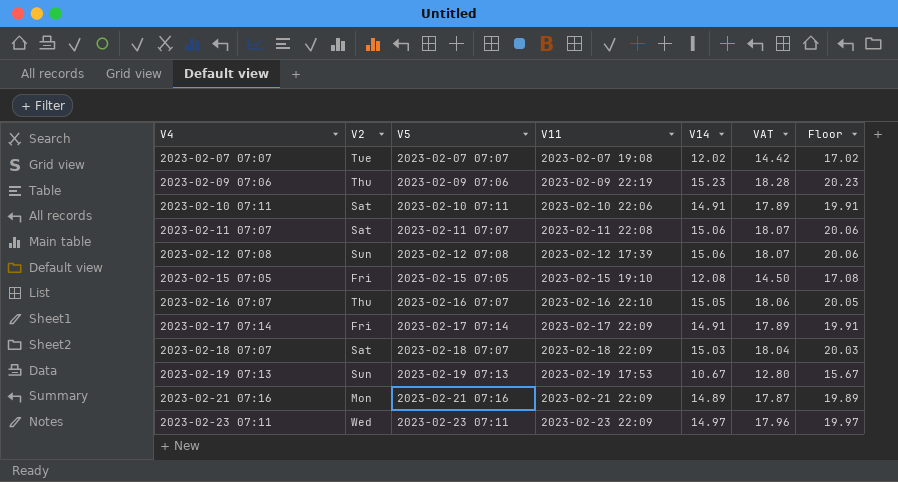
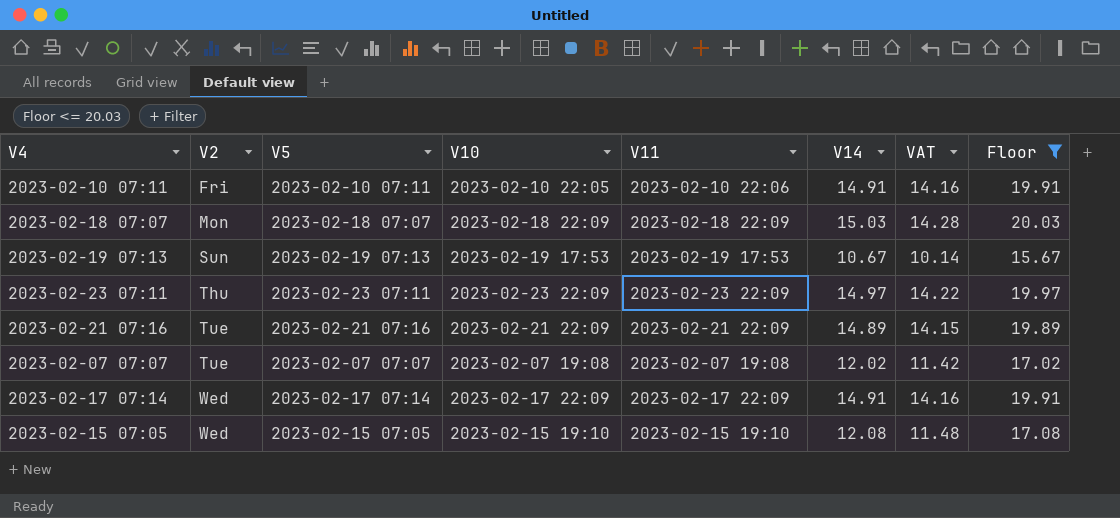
filter: none -> Floor <= 20.03
row order: V4 ascending -> V2 ascending
column V10 | position: none -> 4
column VAT | formula: [V14] * 1.2 -> [V14] * 0.95
2023-02-10 07:11 | V2: Sat -> Fri
2023-02-18 07:07 | V2: Sat -> Mon
2023-02-23 07:11 | V2: Wed -> Thu
2023-02-21 07:16 | V2: Mon -> Tue
2023-02-17 07:14 | V2: Fri -> Wed
2023-02-15 07:05 | V2: Fri -> Wed

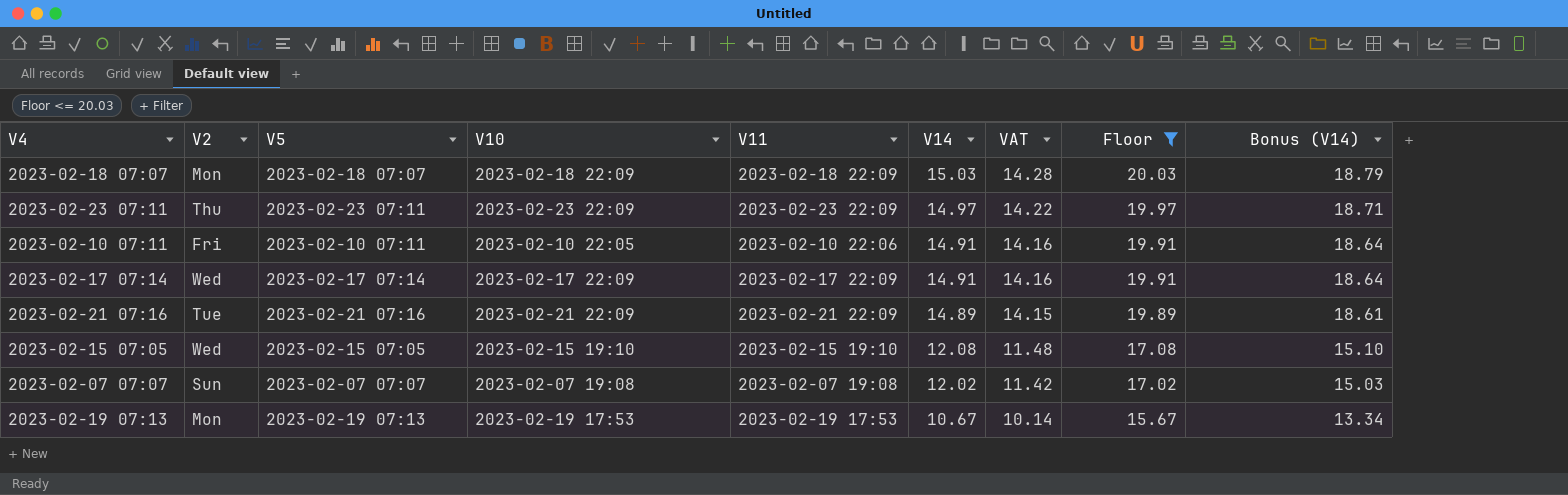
row order: V2 ascending -> V14 descending
column Bonus (V14) | formula: none -> [V14] * 1.25
2023-02-07 07:07 | V2: Tue -> Sun
2023-02-19 07:13 | V2: Sun -> Mon

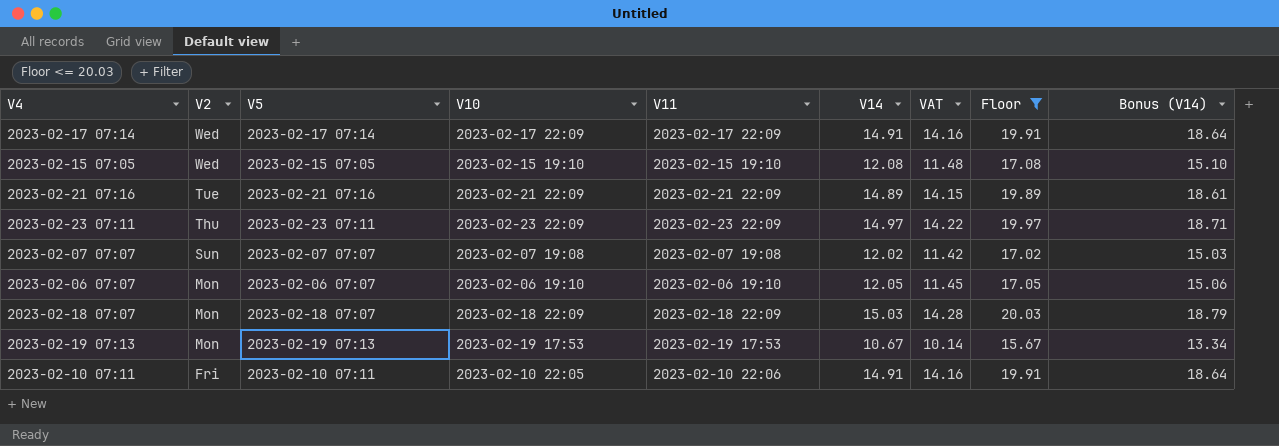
row order: V14 descending -> V2 descending
row 2023-02-06 07:07: none -> Mon | 2023-02-06 07:07 | 2023-02-06 19:10 | 2023-02-06 19:10 | 12.05 | 11.45 | 17.05 | 15.06

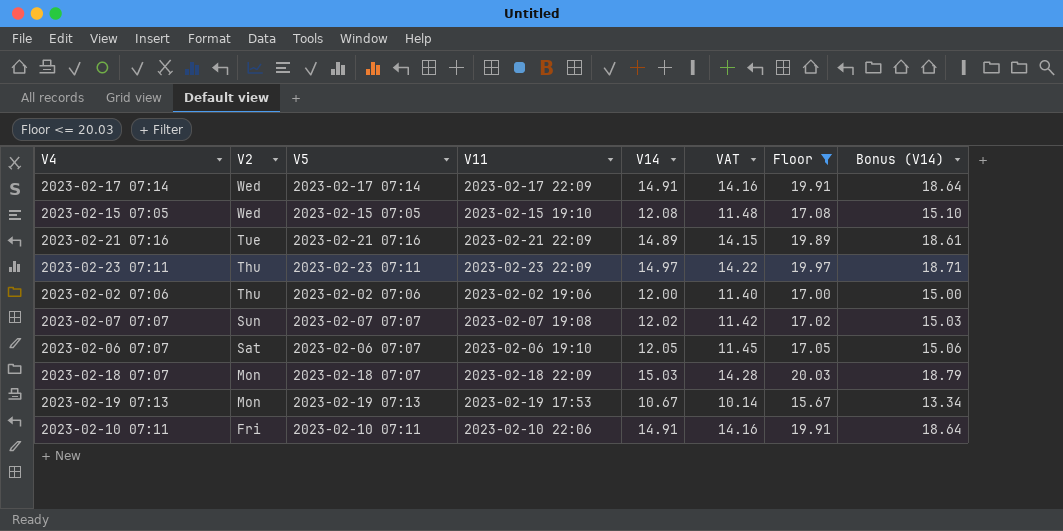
column V10 | position: 4 -> none
row 2023-02-02 07:06: none -> Thu | 2023-02-02 07:06 | 2023-02-02 19:06 | 12.00 | 11.40 | 17.00 | 15.00
2023-02-06 07:07 | V2: Mon -> Sat

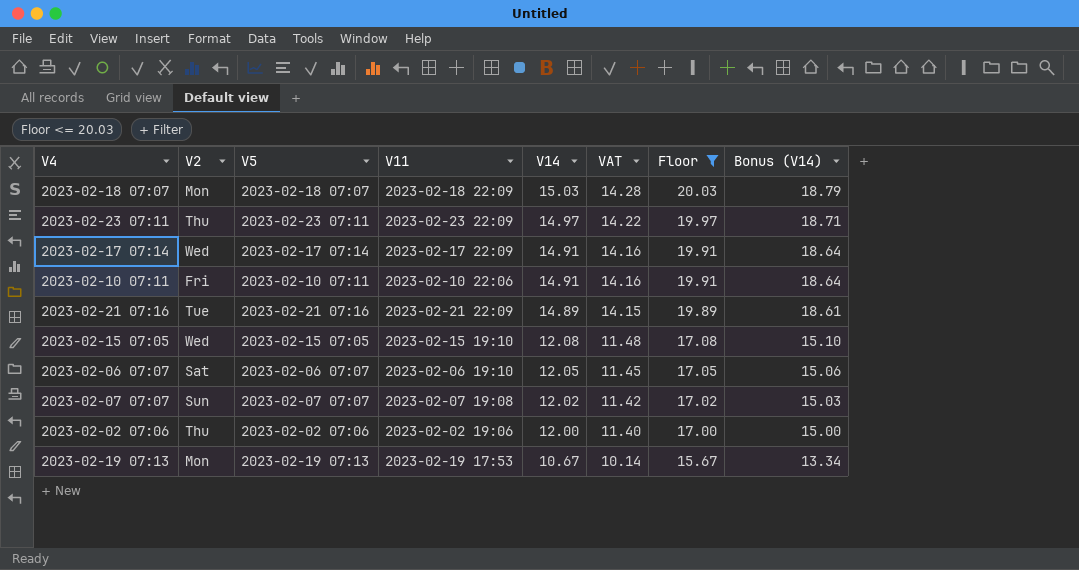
row order: V2 descending -> V14 descending

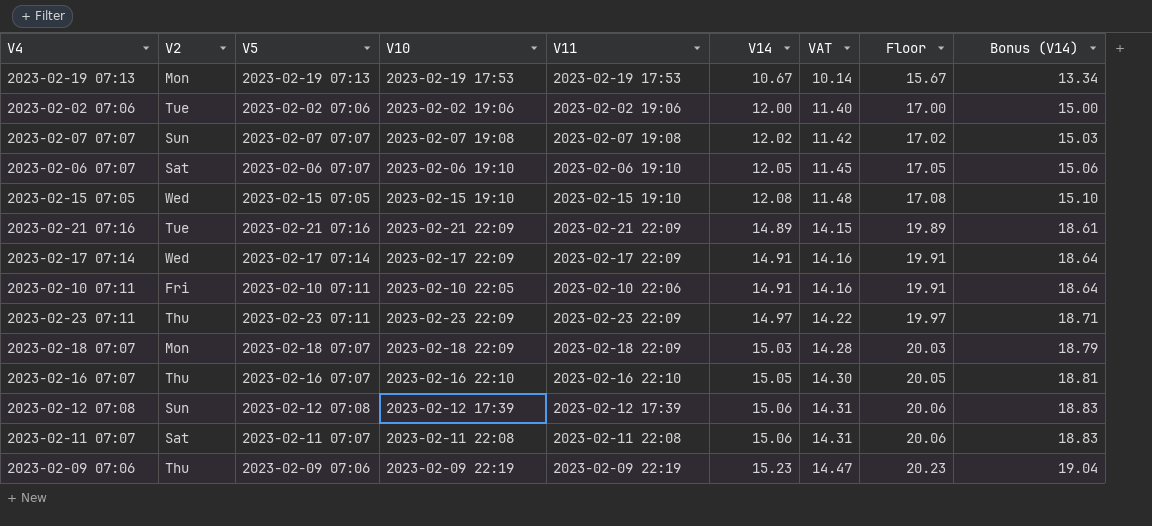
filter: Floor <= 20.03 -> none
row order: V14 descending -> V14 ascending
column V10 | position: none -> 4
2023-02-02 07:06 | V2: Thu -> Tue

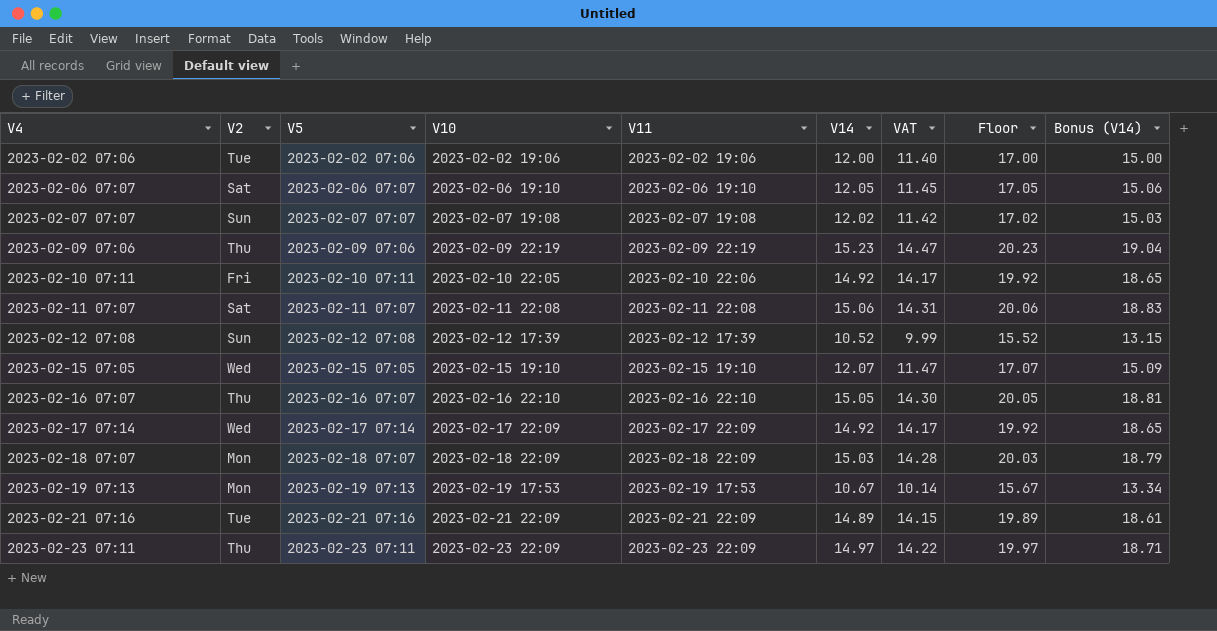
row order: V14 ascending -> V4 ascending
2023-02-10 07:11 | V14: 14.91 -> 14.92
2023-02-10 07:11 | VAT: 14.16 -> 14.17
2023-02-10 07:11 | Floor: 19.91 -> 19.92
2023-02-10 07:11 | Bonus (V14): 18.64 -> 18.65
2023-02-12 07:08 | V14: 15.06 -> 10.52
2023-02-12 07:08 | VAT: 14.31 -> 9.99
2023-02-12 07:08 | Floor: 20.06 -> 15.52
2023-02-12 07:08 | Bonus (V14): 18.83 -> 13.15
2023-02-15 07:05 | V14: 12.08 -> 12.07
2023-02-15 07:05 | VAT: 11.48 -> 11.47
2023-02-15 07:05 | Floor: 17.08 -> 17.07
2023-02-15 07:05 | Bonus (V14): 15.10 -> 15.09
2023-02-17 07:14 | V14: 14.91 -> 14.92
2023-02-17 07:14 | VAT: 14.16 -> 14.17
2023-02-17 07:14 | Floor: 19.91 -> 19.92
2023-02-17 07:14 | Bonus (V14): 18.64 -> 18.65

